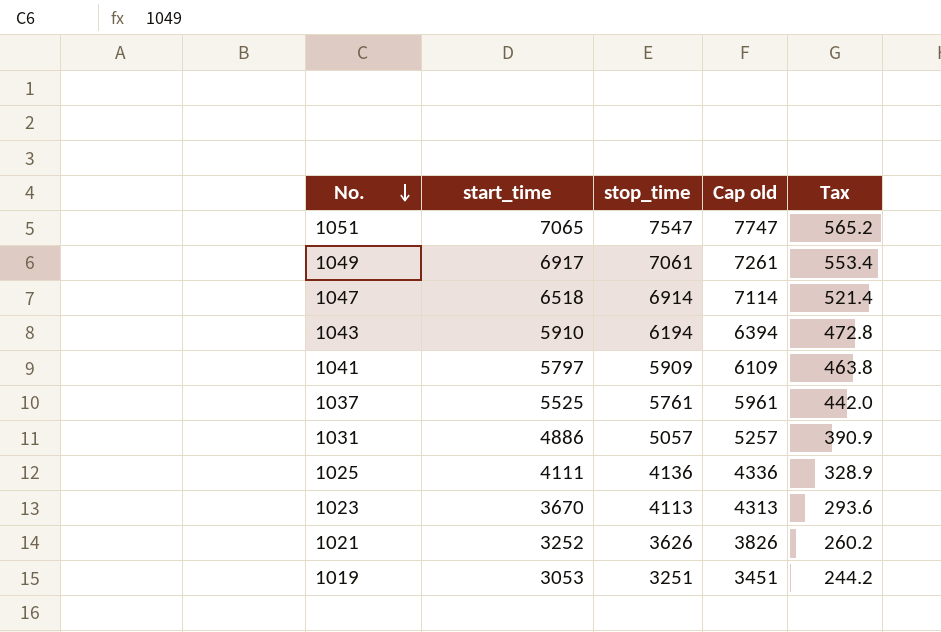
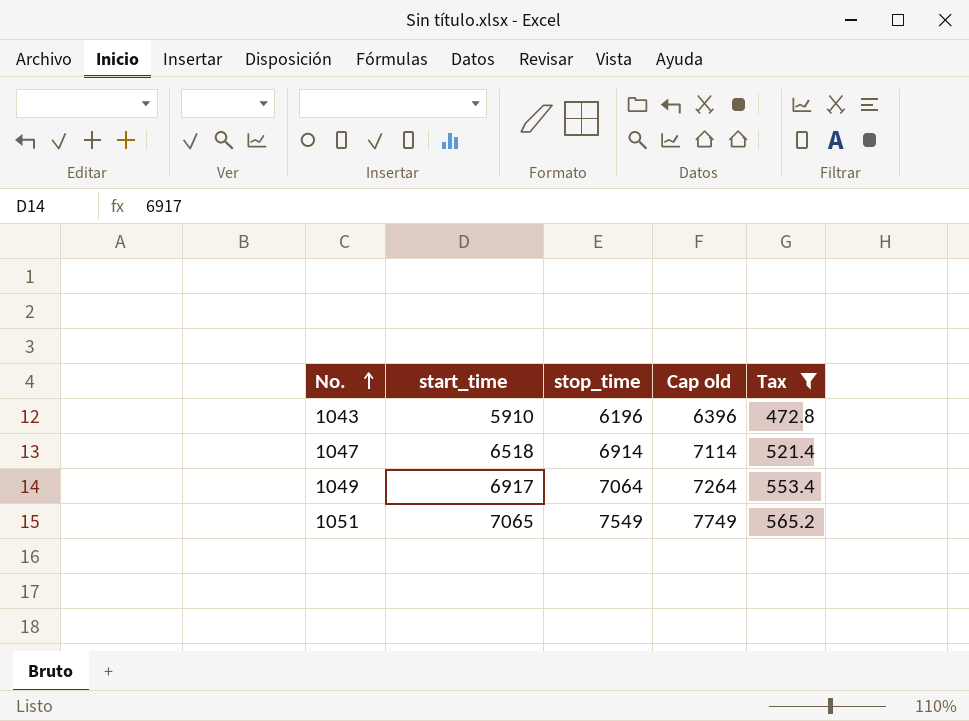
filter: none -> Tax >= 472.8
row order: No. descending -> No. ascending
1043 | stop_time: 6194 -> 6196
1043 | Cap old: 6394 -> 6396
1049 | stop_time: 7061 -> 7064
1049 | Cap old: 7261 -> 7264
1051 | stop_time: 7547 -> 7549
1051 | Cap old: 7747 -> 7749

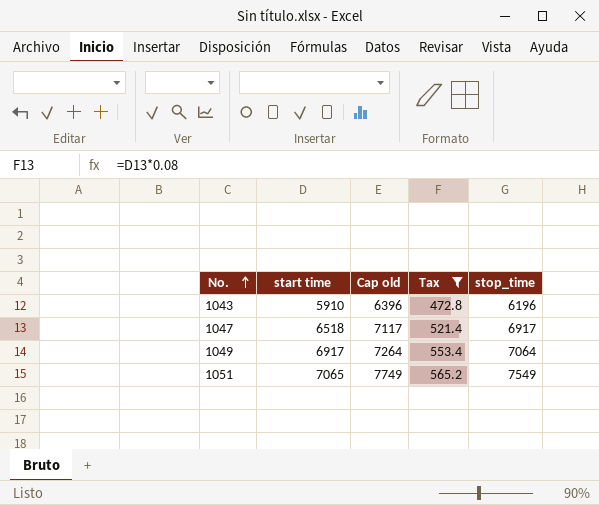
column name: start_time -> start time
column stop_time | position: 3 -> 5
1047 | Cap old: 7114 -> 7117
1047 | stop_time: 6914 -> 6917

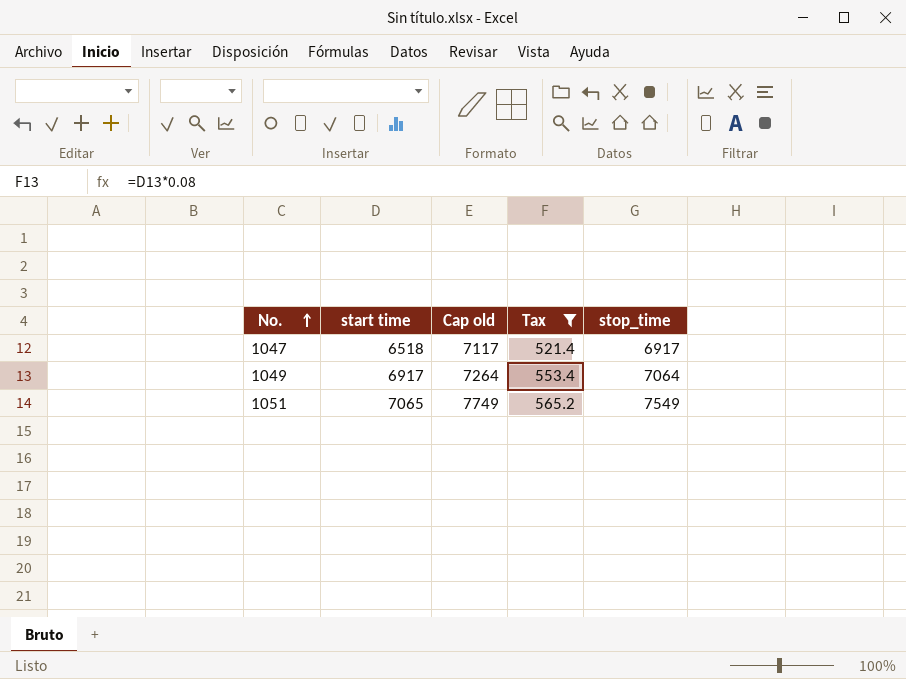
row 1043: 5910 | 6396 | 472.8 | 6196 -> none

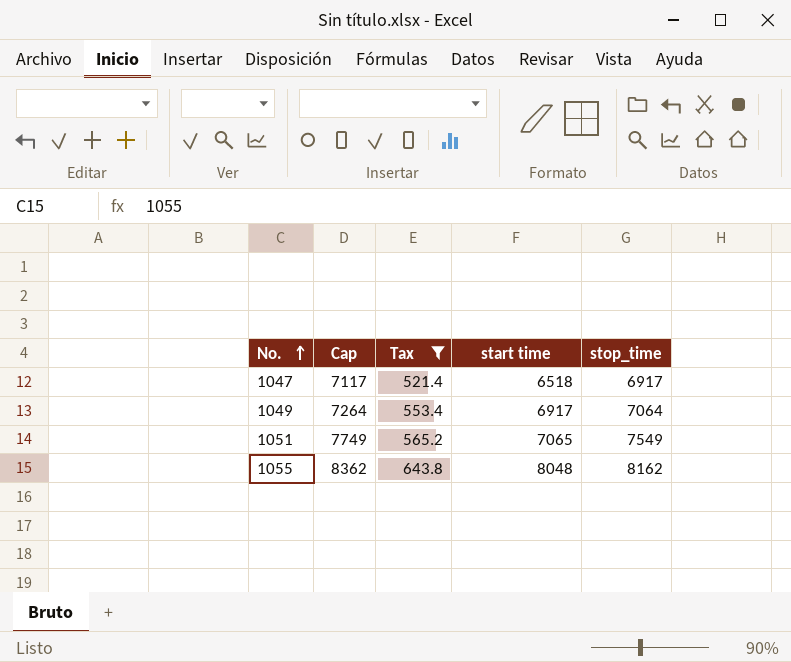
column name: Cap old -> Cap
column start time | position: 2 -> 4
row 1055: none -> 8362 | 643.8 | 8048 | 8162

